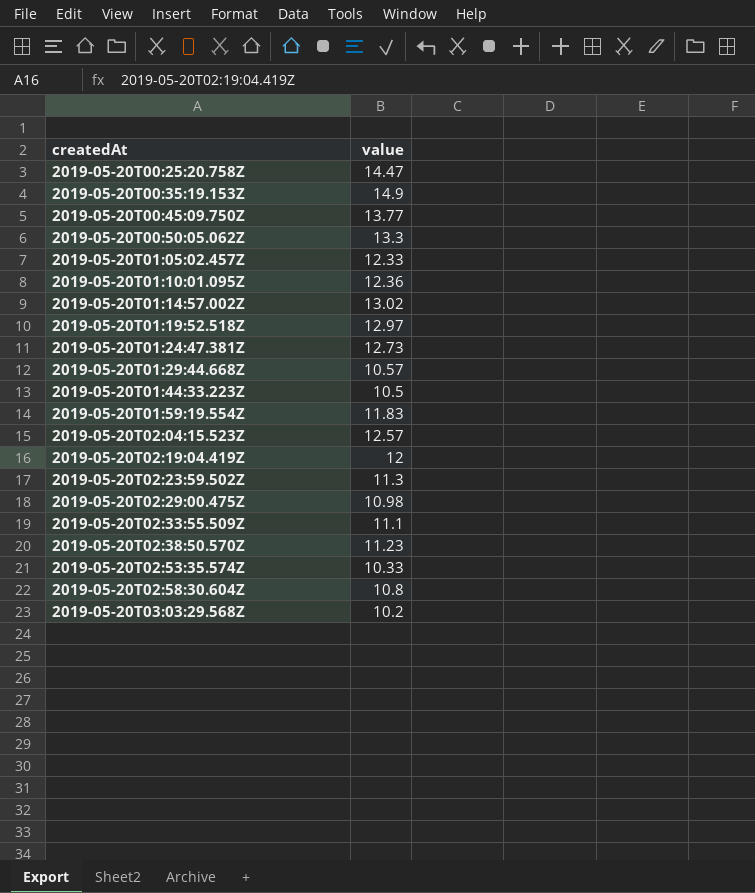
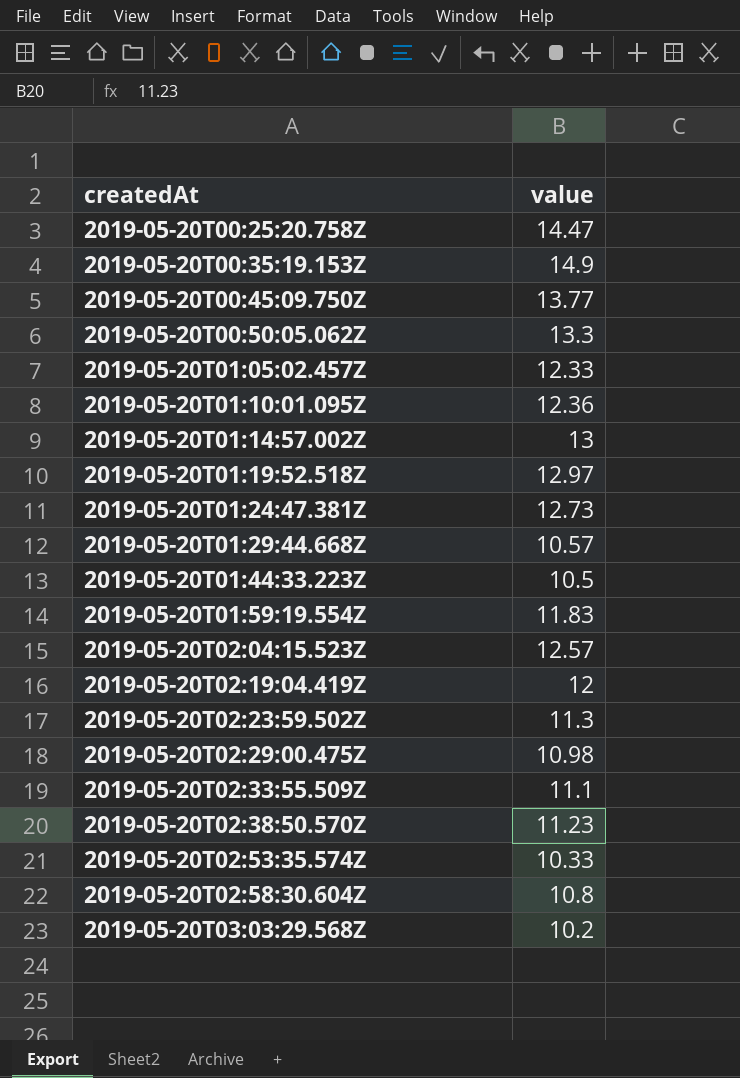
2019-05-20T01:14:57.002Z | value: 13.02 -> 13

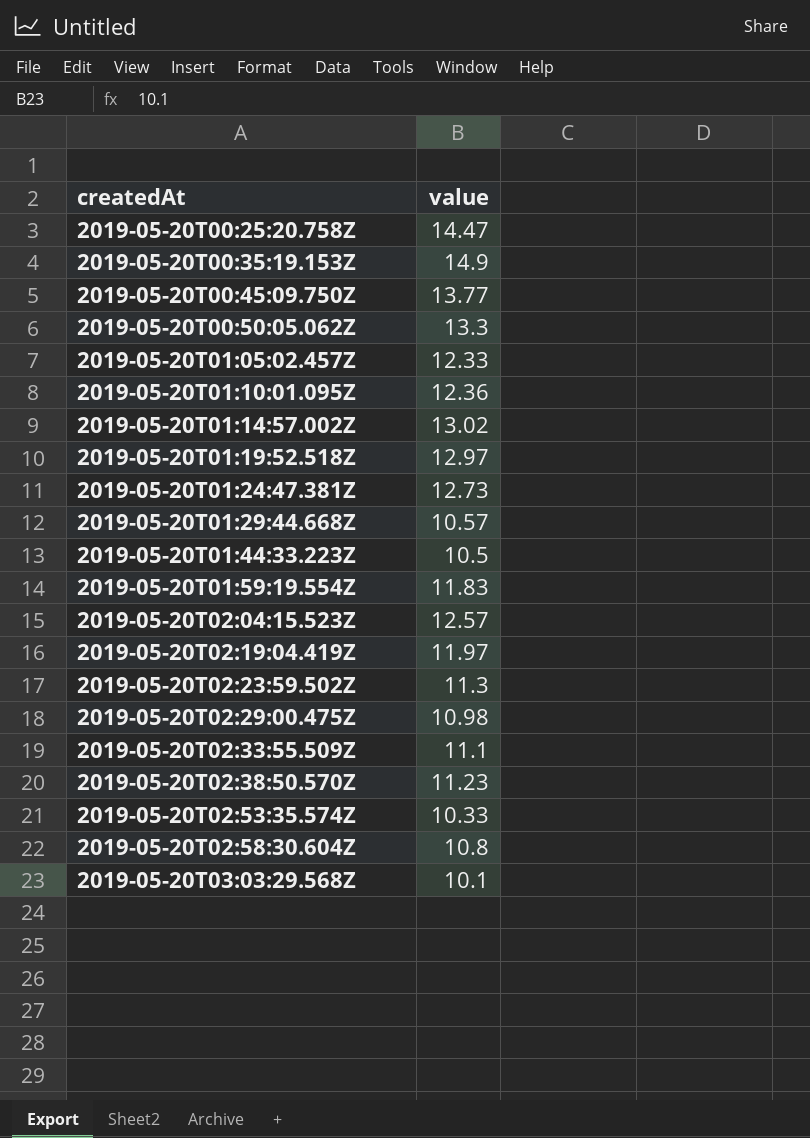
2019-05-20T01:14:57.002Z | value: 13 -> 13.02
2019-05-20T02:19:04.419Z | value: 12 -> 11.97
2019-05-20T03:03:29.568Z | value: 10.2 -> 10.1

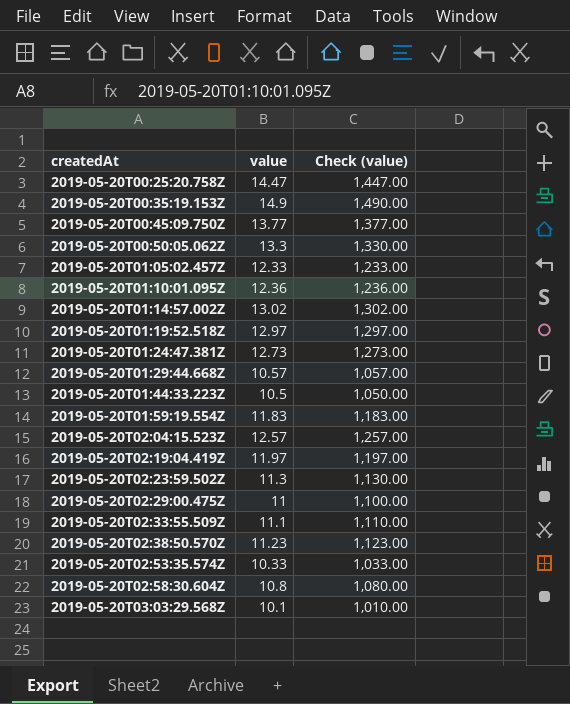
column Check (value) | formula: none -> [value] * 100
2019-05-20T02:29:00.475Z | value: 10.98 -> 11

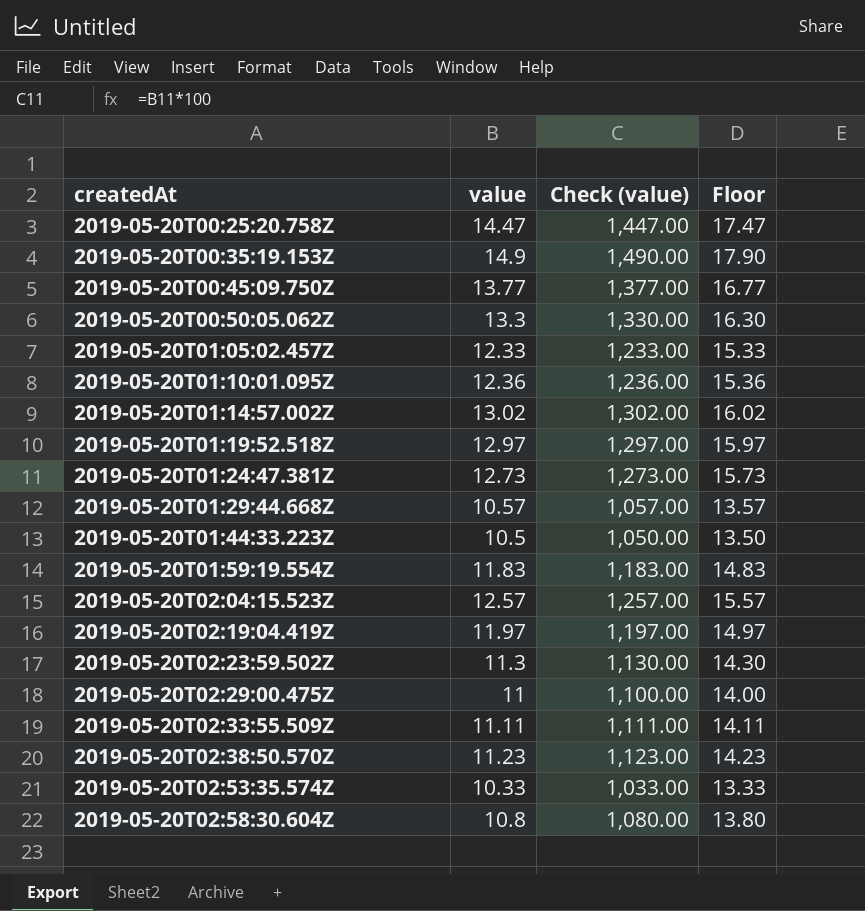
column Floor | formula: none -> [value] + 3
row 2019-05-20T03:03:29.568Z: 10.1 | 1,010.00 -> none
2019-05-20T02:33:55.509Z | value: 11.1 -> 11.11
2019-05-20T02:33:55.509Z | Check (value): 1,110.00 -> 1,111.00

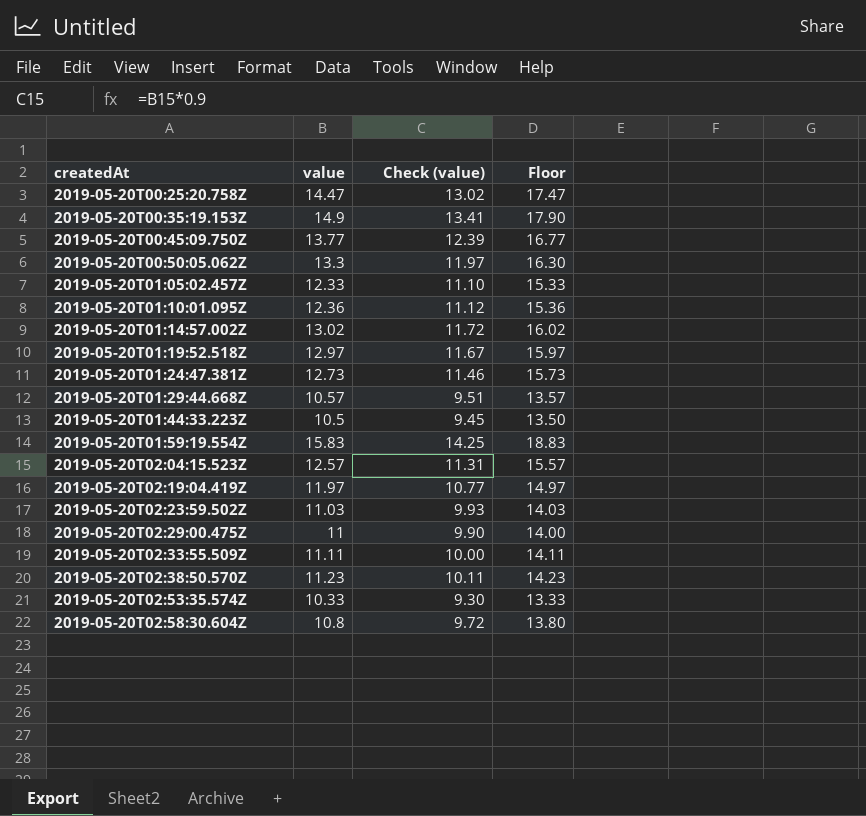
column Check (value) | formula: [value] * 100 -> [value] * 0.9
2019-05-20T01:59:19.554Z | value: 11.83 -> 15.83
2019-05-20T01:59:19.554Z | Floor: 14.83 -> 18.83
2019-05-20T02:23:59.502Z | value: 11.3 -> 11.03
2019-05-20T02:23:59.502Z | Floor: 14.30 -> 14.03

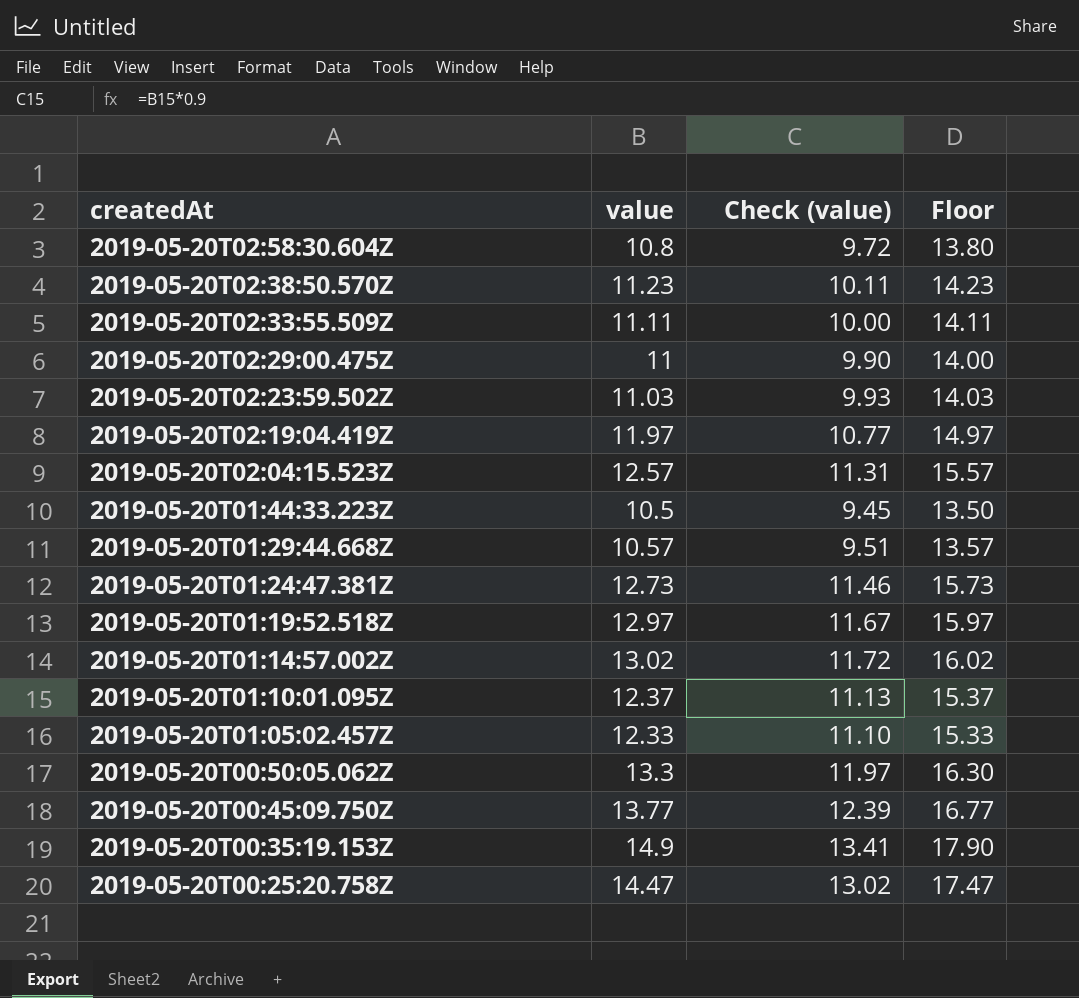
row order: createdAt ascending -> createdAt descending
row 2019-05-20T01:59:19.554Z: 15.83 | 14.25 | 18.83 -> none
row 2019-05-20T02:53:35.574Z: 10.33 | 9.30 | 13.33 -> none
2019-05-20T01:10:01.095Z | value: 12.36 -> 12.37
2019-05-20T01:10:01.095Z | Check (value): 11.12 -> 11.13
2019-05-20T01:10:01.095Z | Floor: 15.36 -> 15.37

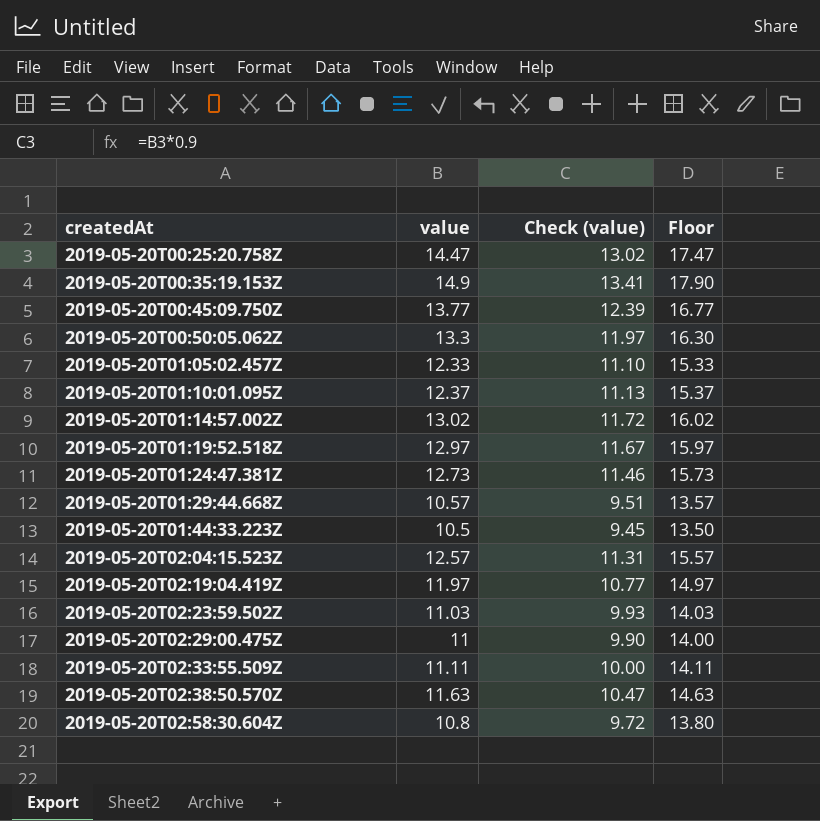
row order: createdAt descending -> createdAt ascending
2019-05-20T02:38:50.570Z | value: 11.23 -> 11.63
2019-05-20T02:38:50.570Z | Check (value): 10.11 -> 10.47
2019-05-20T02:38:50.570Z | Floor: 14.23 -> 14.63

